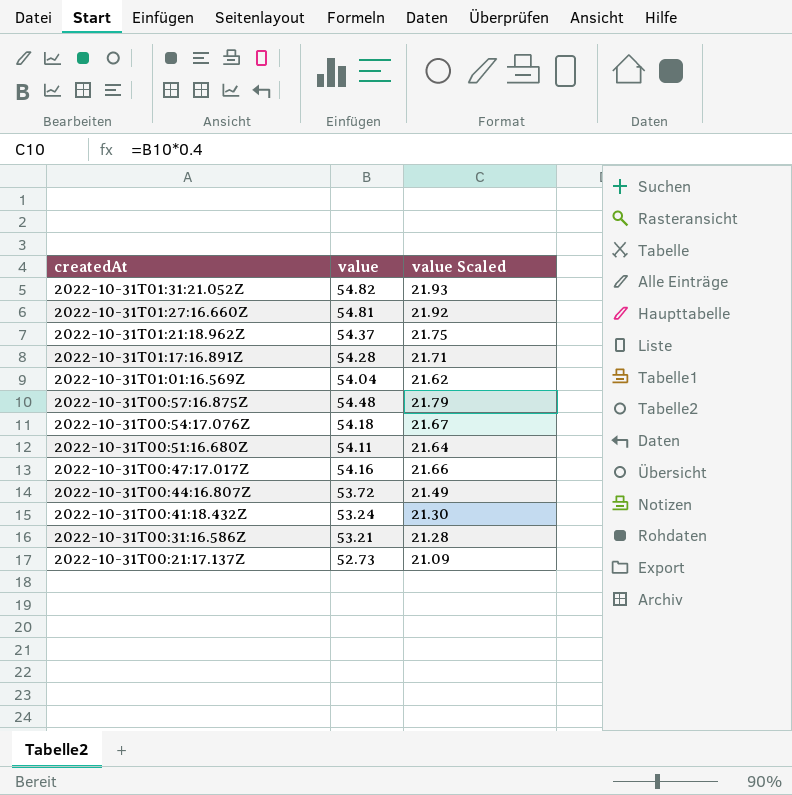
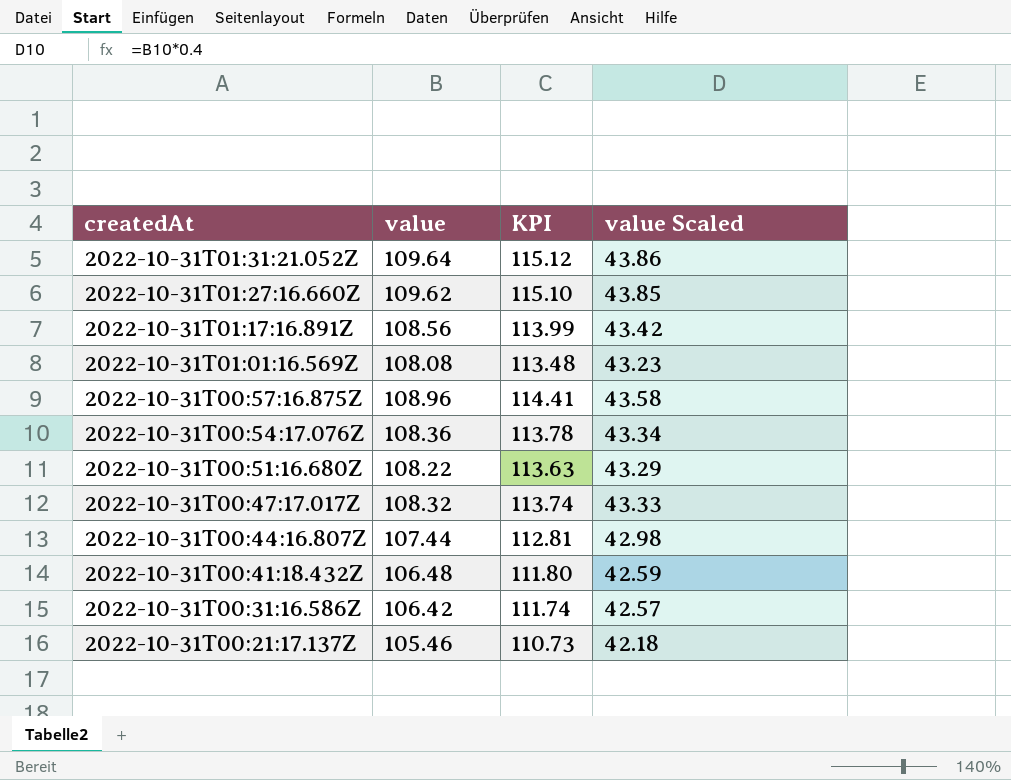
column KPI | formula: none -> [value] * 1.05
row 2022-10-31T01:21:18.962Z: 54.37 | 21.75 -> none
2022-10-31T01:31:21.052Z | value: 54.82 -> 109.64
2022-10-31T01:31:21.052Z | value Scaled: 21.93 -> 43.86
2022-10-31T01:27:16.660Z | value: 54.81 -> 109.62
2022-10-31T01:27:16.660Z | value Scaled: 21.92 -> 43.85
2022-10-31T01:17:16.891Z | value: 54.28 -> 108.56
2022-10-31T01:17:16.891Z | value Scaled: 21.71 -> 43.42
2022-10-31T01:01:16.569Z | value: 54.04 -> 108.08
2022-10-31T01:01:16.569Z | value Scaled: 21.62 -> 43.23
2022-10-31T00:57:16.875Z | value: 54.48 -> 108.96
2022-10-31T00:57:16.875Z | value Scaled: 21.79 -> 43.58
2022-10-31T00:54:17.076Z | value: 54.18 -> 108.36
2022-10-31T00:54:17.076Z | value Scaled: 21.67 -> 43.34
2022-10-31T00:51:16.680Z | value: 54.11 -> 108.22
2022-10-31T00:51:16.680Z | value Scaled: 21.64 -> 43.29
2022-10-31T00:47:17.017Z | value: 54.16 -> 108.32
2022-10-31T00:47:17.017Z | value Scaled: 21.66 -> 43.33
2022-10-31T00:44:16.807Z | value: 53.72 -> 107.44
2022-10-31T00:44:16.807Z | value Scaled: 21.49 -> 42.98
2022-10-31T00:41:18.432Z | value: 53.24 -> 106.48
2022-10-31T00:41:18.432Z | value Scaled: 21.30 -> 42.59
2022-10-31T00:31:16.586Z | value: 53.21 -> 106.42
2022-10-31T00:31:16.586Z | value Scaled: 21.28 -> 42.57
2022-10-31T00:21:17.137Z | value: 52.73 -> 105.46
2022-10-31T00:21:17.137Z | value Scaled: 21.09 -> 42.18

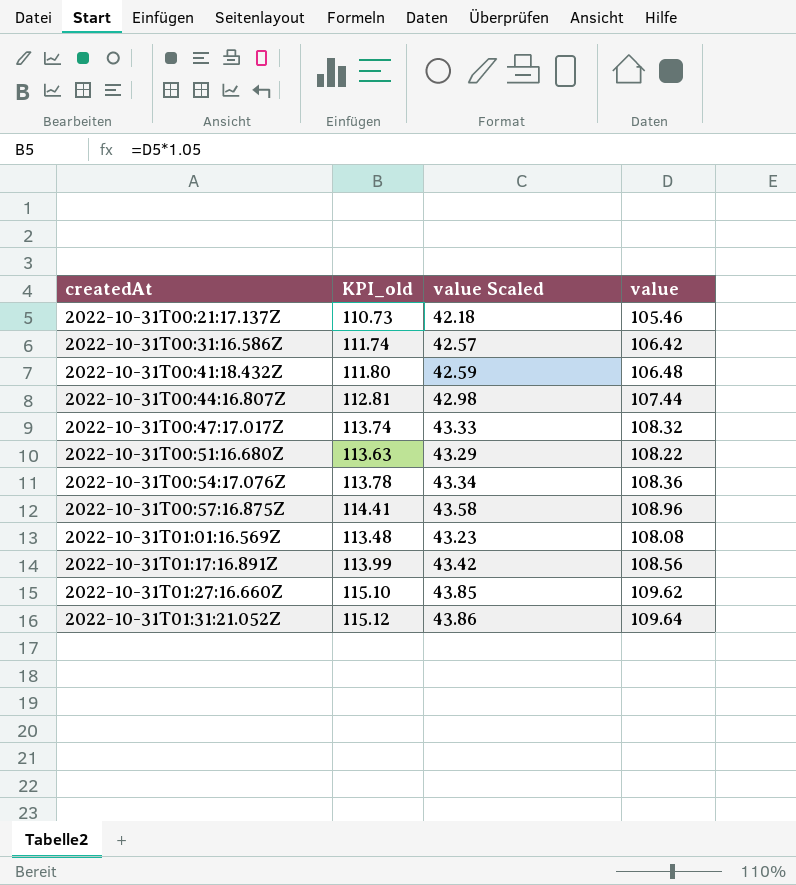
row order: createdAt descending -> createdAt ascending
column name: KPI -> KPI_old
column value | position: 2 -> 4

